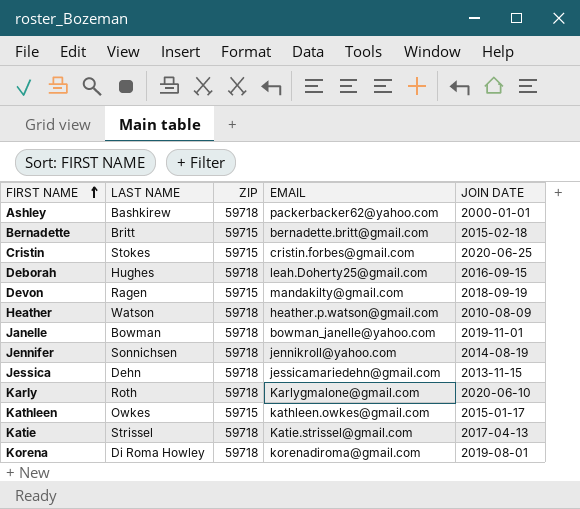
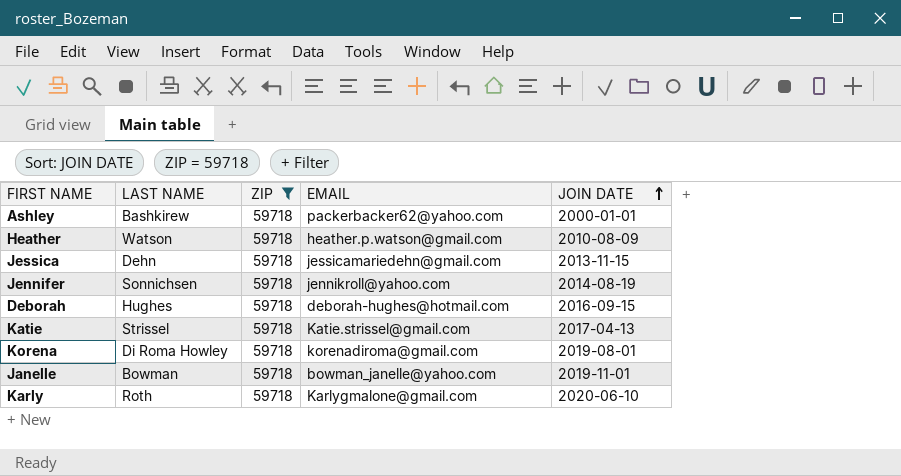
filter: none -> ZIP = 59718
row order: FIRST NAME ascending -> JOIN DATE ascending
Deborah | EMAIL: leah.Doherty25@gmail.com -> deborah-hughes@hotmail.com

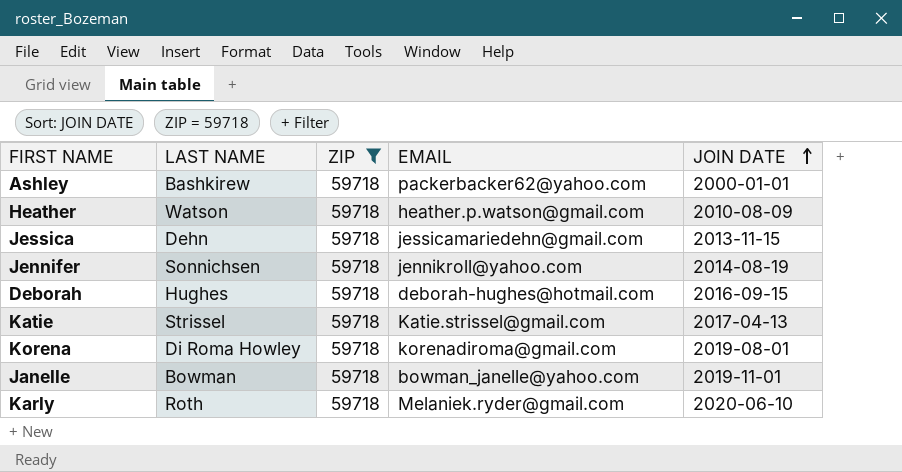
Karly | EMAIL: Karlygmalone@gmail.com -> Melaniek.ryder@gmail.com

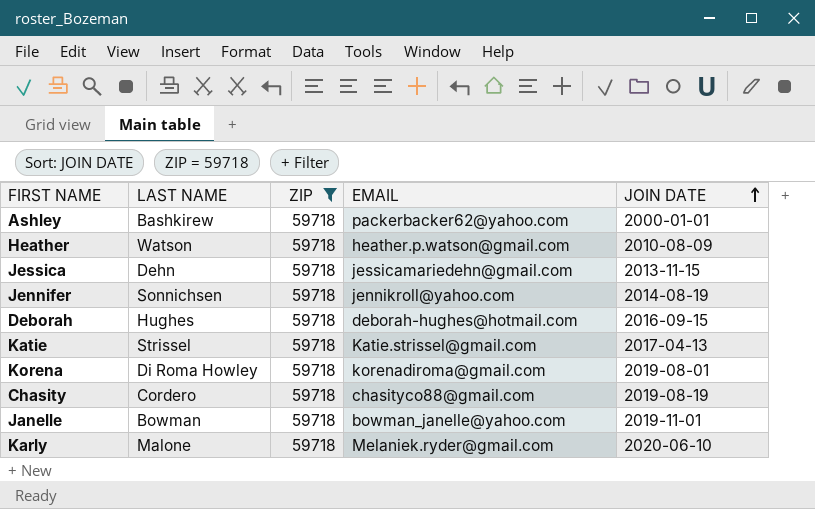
row Chasity: none -> Cordero | 59718 | chasityco88@gmail.com | 2019-08-19
Karly | LAST NAME: Roth -> Malone

